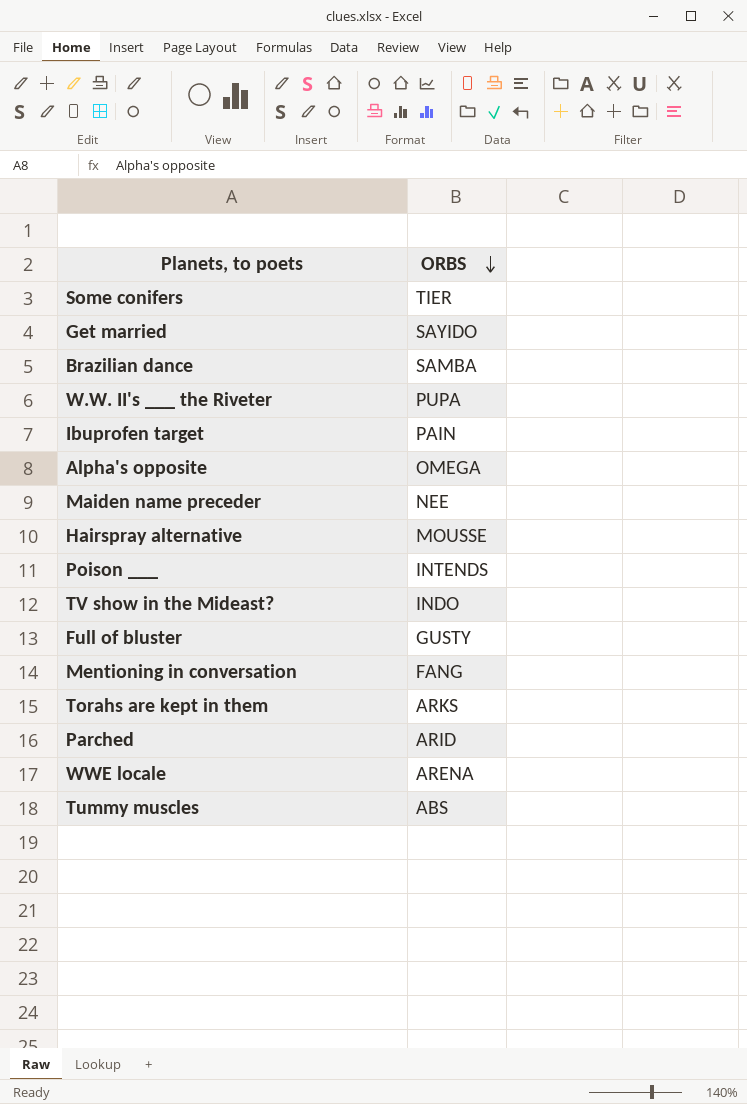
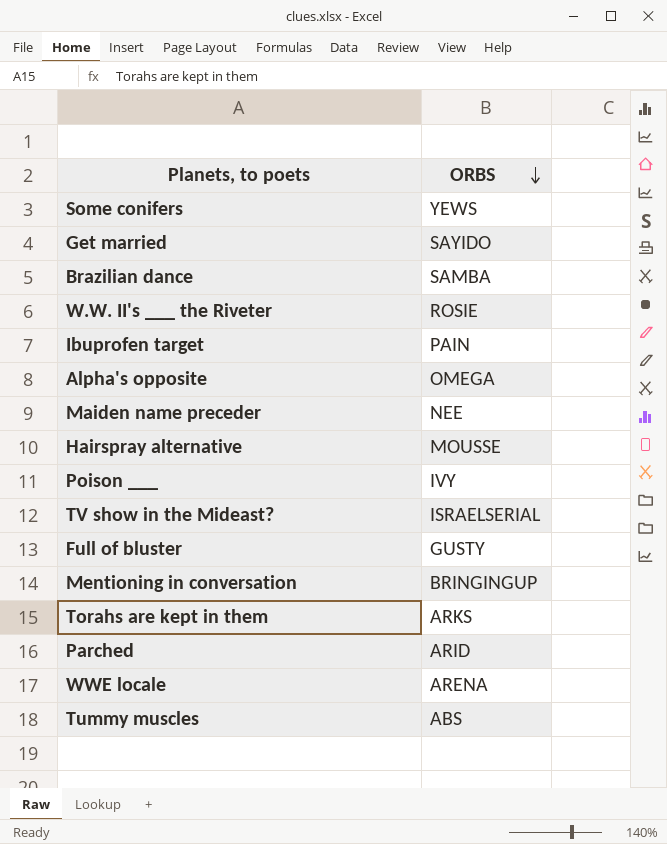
Some conifers | ORBS: TIER -> YEWS
W.W. II's ___ the Riveter | ORBS: PUPA -> ROSIE
Poison ___ | ORBS: INTENDS -> IVY
TV show in the Mideast? | ORBS: INDO -> ISRAELSERIAL
Mentioning in conversation | ORBS: FANG -> BRINGINGUP

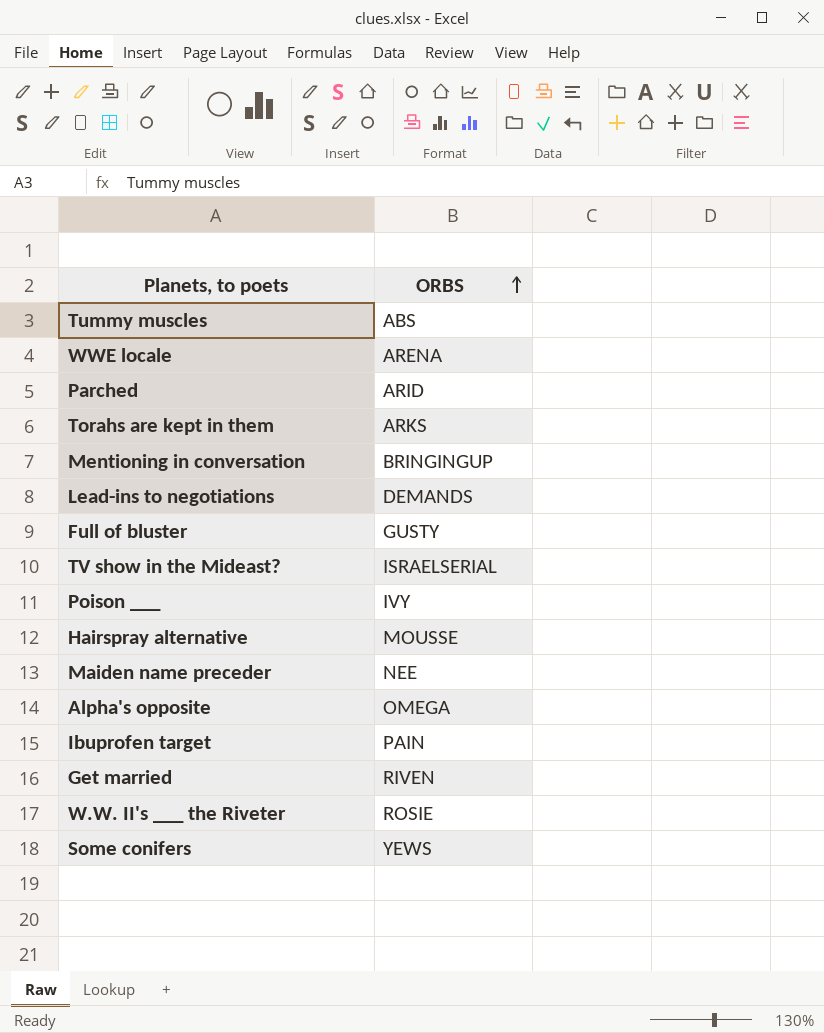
row order: ORBS descending -> ORBS ascending
row Brazilian dance: SAMBA -> none
row Lead-ins to negotiations: none -> DEMANDS
Get married | ORBS: SAYIDO -> RIVEN

